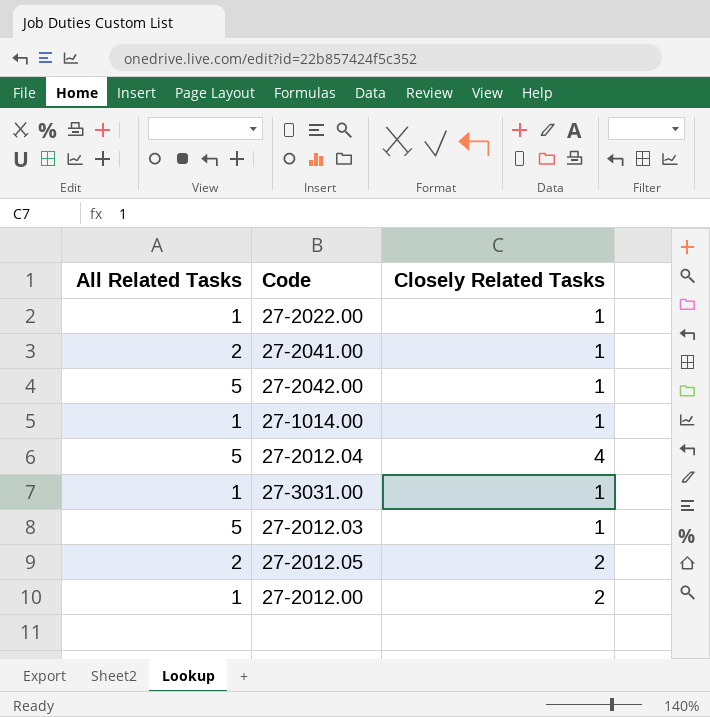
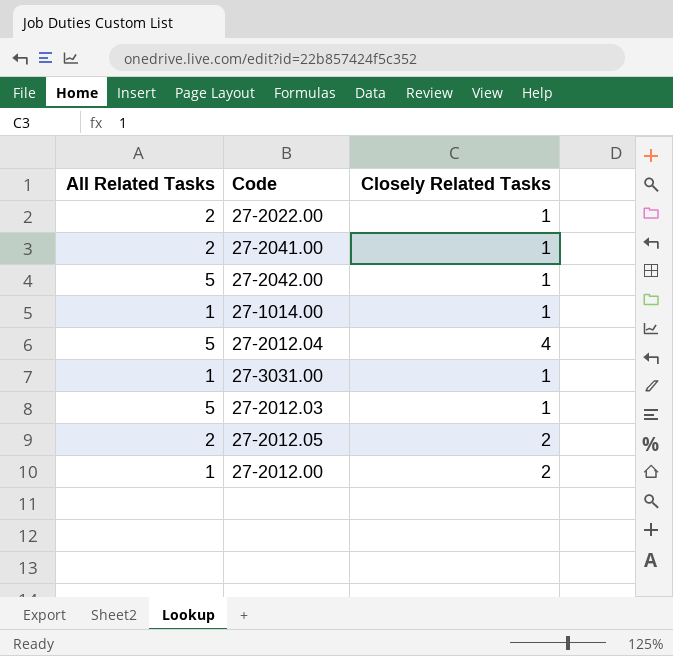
27-2022.00 | All Related Tasks: 1 -> 2

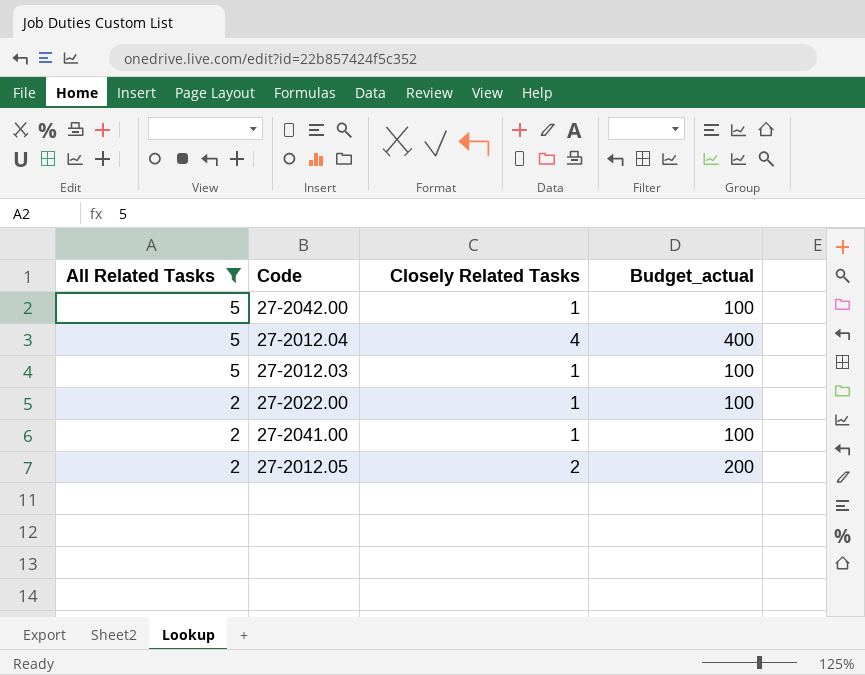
filter: none -> All Related Tasks != 1
row order: none -> All Related Tasks descending
column Budget_actual | formula: none -> [Closely Related Tasks] * 100

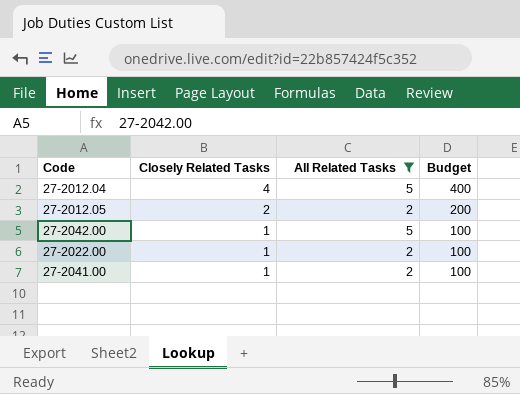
row order: All Related Tasks descending -> Closely Related Tasks descending
column All Related Tasks | position: 1 -> 3
column name: Budget_actual -> Budget
row 27-2012.03: 5 | 1 | 100 -> none

